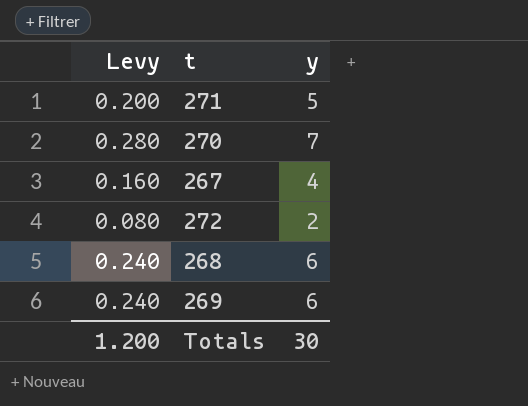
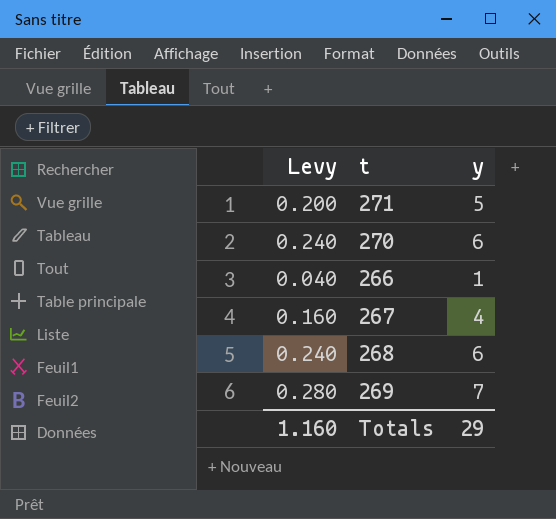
row 272: 0.080 | 2 -> none
270 | Levy: 0.280 -> 0.240
270 | y: 7 -> 6
row 266: none -> 0.040 | 1
269 | Levy: 0.240 -> 0.280
269 | y: 6 -> 7
Totals | Levy: 1.200 -> 1.160
Totals | y: 30 -> 29

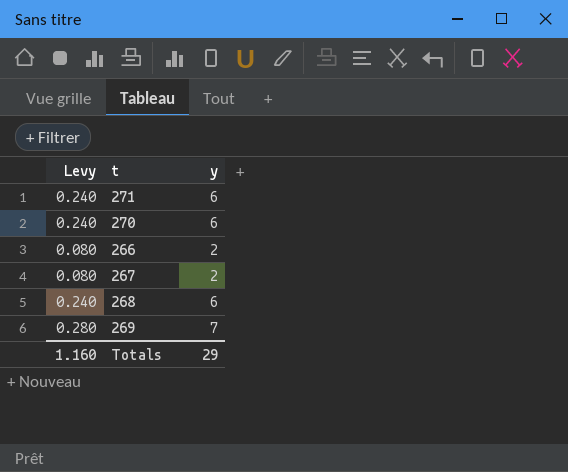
271 | Levy: 0.200 -> 0.240
271 | y: 5 -> 6
266 | Levy: 0.040 -> 0.080
266 | y: 1 -> 2
267 | Levy: 0.160 -> 0.080
267 | y: 4 -> 2

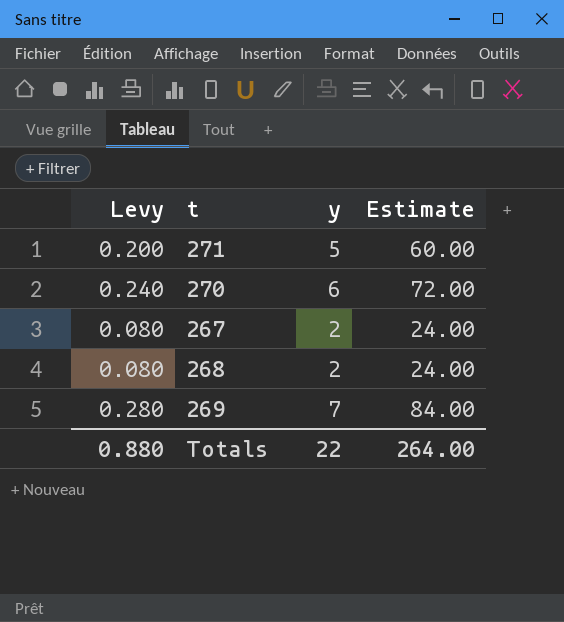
column Estimate | formula: none -> [y] * 12
row 266: 0.080 | 2 -> none
271 | Levy: 0.240 -> 0.200
271 | y: 6 -> 5
268 | Levy: 0.240 -> 0.080
268 | y: 6 -> 2
Totals | Levy: 1.160 -> 0.880
Totals | y: 29 -> 22

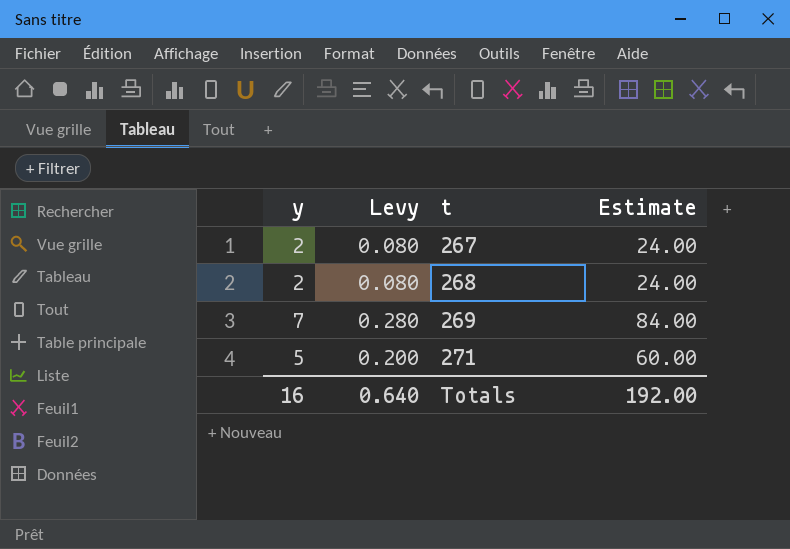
row order: none -> t ascending
column y | position: 3 -> 1
row 270: 0.240 | 6 | 72.00 -> none
Totals | y: 22 -> 16
Totals | Levy: 0.880 -> 0.640
Totals | Estimate: 264.00 -> 192.00

